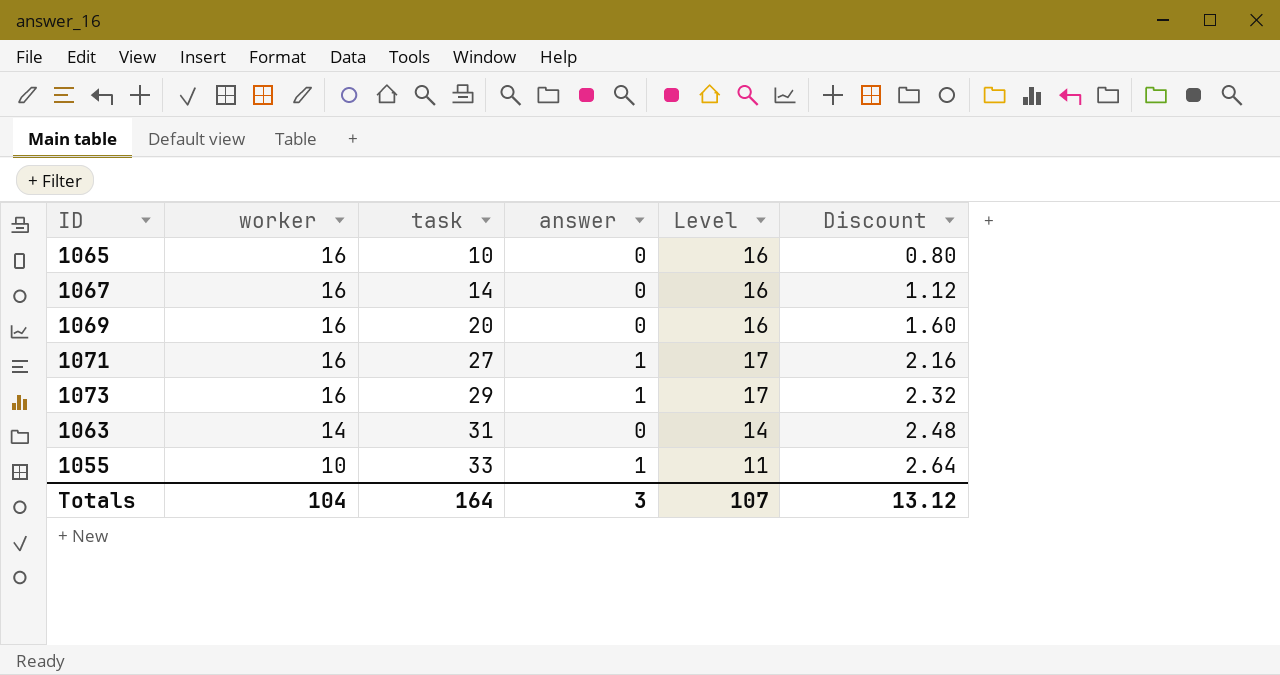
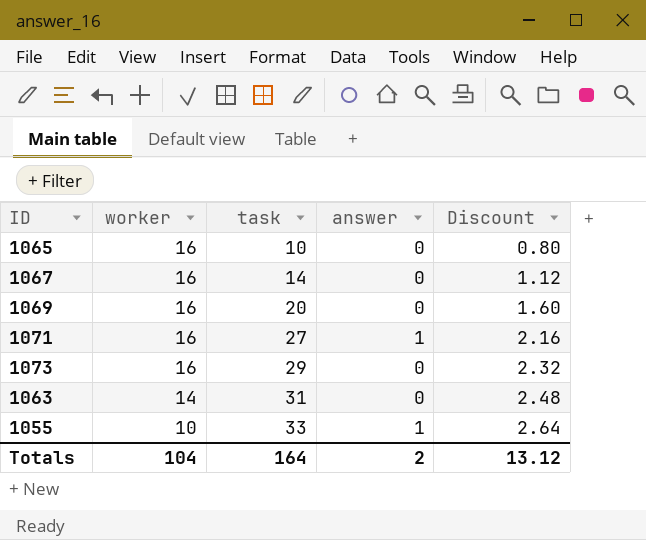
column Level | formula: [worker] + [answer] -> none
1073 | answer: 1 -> 0
Totals | answer: 3 -> 2

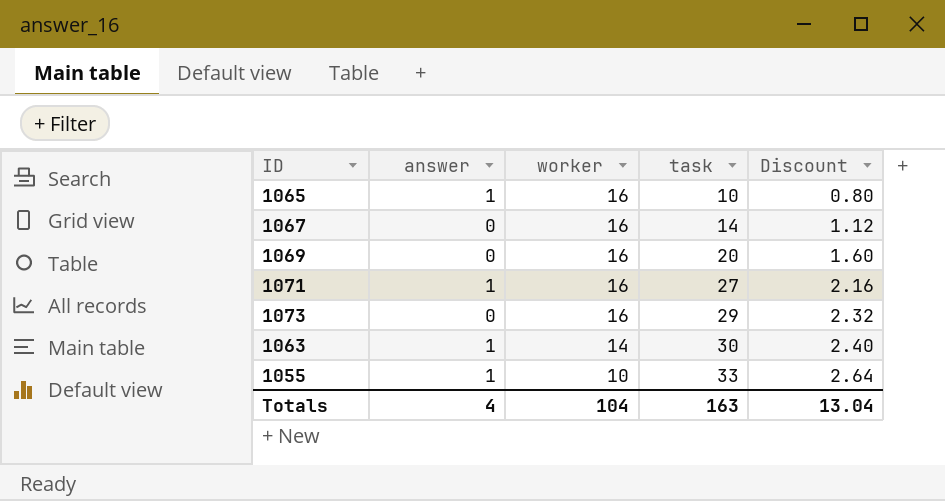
column answer | position: 4 -> 2
1065 | answer: 0 -> 1
1063 | answer: 0 -> 1
1063 | task: 31 -> 30
1063 | Discount: 2.48 -> 2.40
Totals | answer: 2 -> 4
Totals | task: 164 -> 163
Totals | Discount: 13.12 -> 13.04

